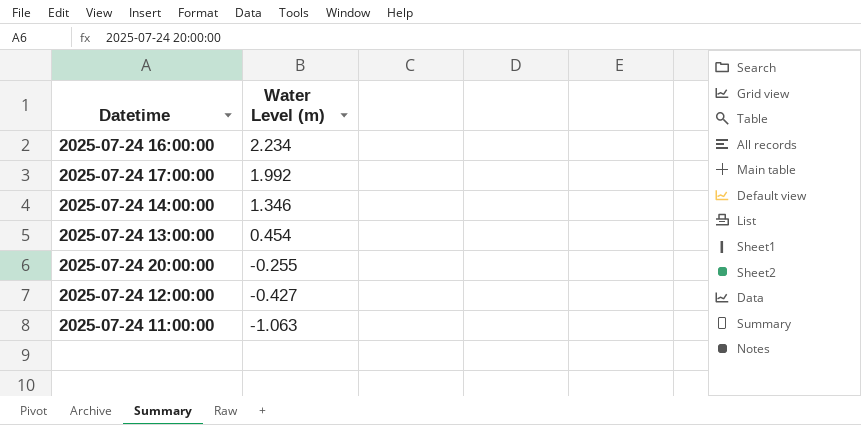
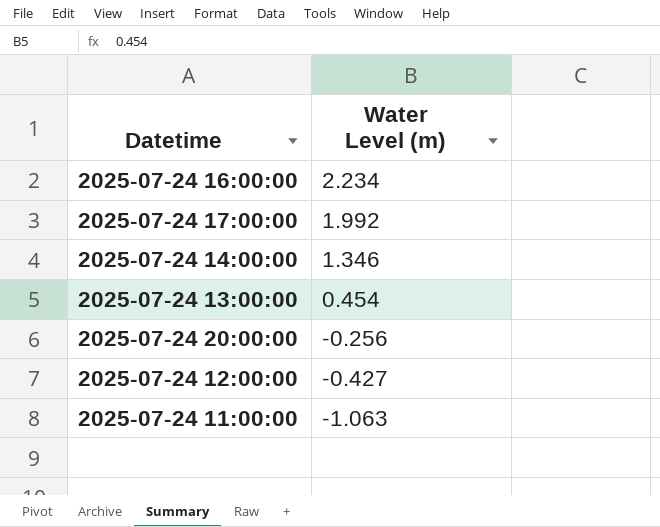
2025-07-24 20:00:00 | Water Level (m): -0.255 -> -0.256

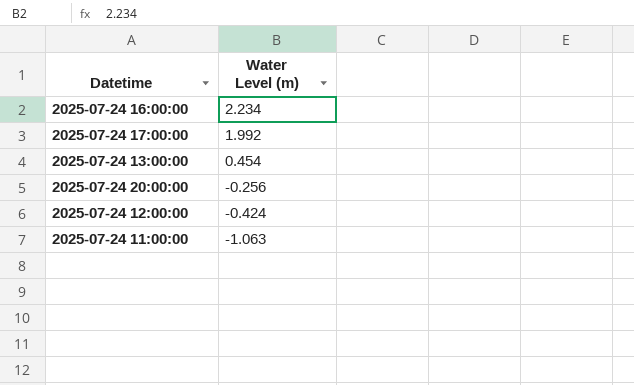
row 2025-07-24 14:00:00: 1.346 -> none
2025-07-24 12:00:00 | Water Level (m): -0.427 -> -0.424

